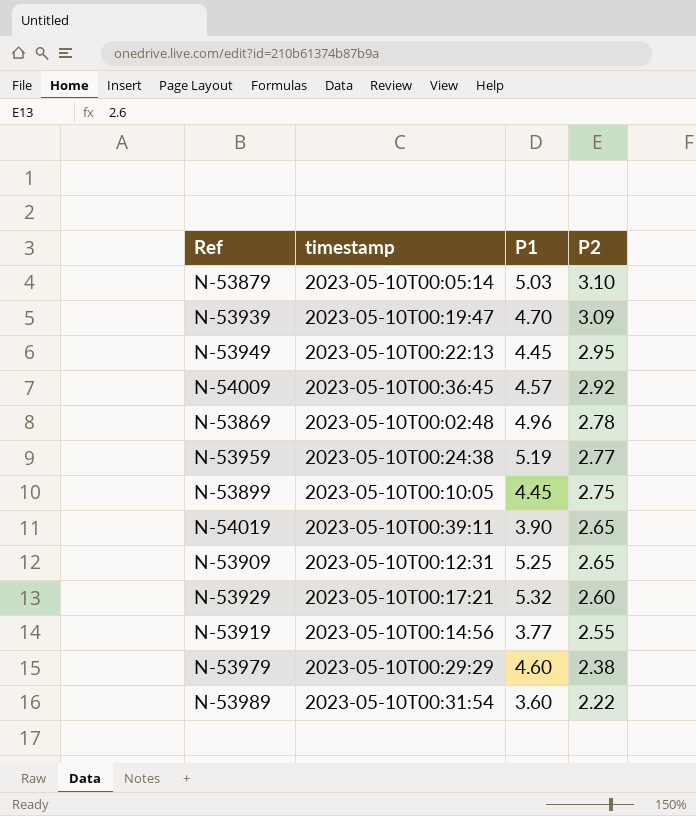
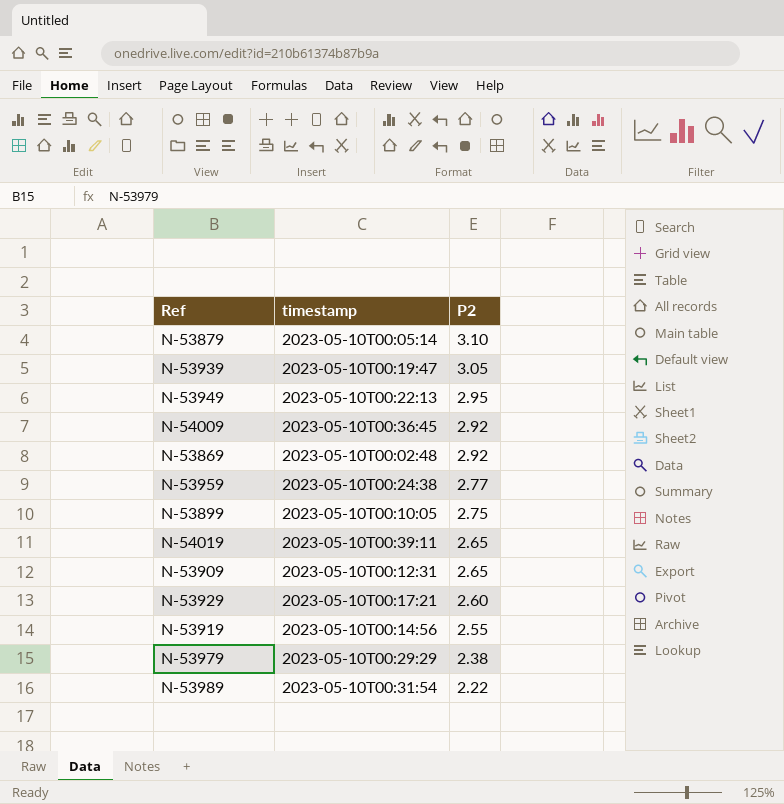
column P1 | position: 3 -> none
N-53939 | P2: 3.09 -> 3.05
N-53869 | P2: 2.78 -> 2.92

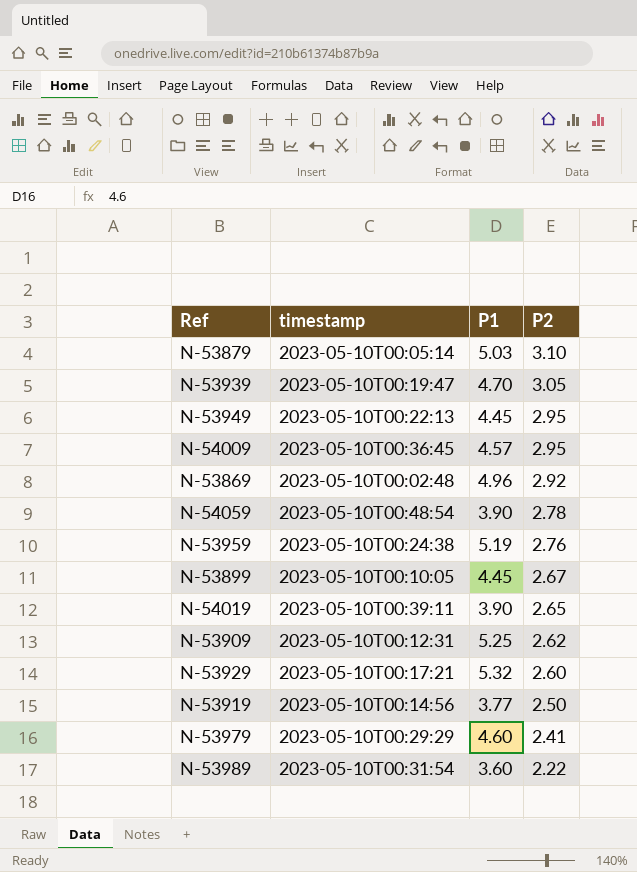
column P1 | position: none -> 3
N-54009 | P2: 2.92 -> 2.95
row N-54059: none -> 2023-05-10T00:48:54 | 3.90 | 2.78
N-53959 | P2: 2.77 -> 2.76
N-53899 | P2: 2.75 -> 2.67
N-53909 | P2: 2.65 -> 2.62
N-53919 | P2: 2.55 -> 2.50
N-53979 | P2: 2.38 -> 2.41

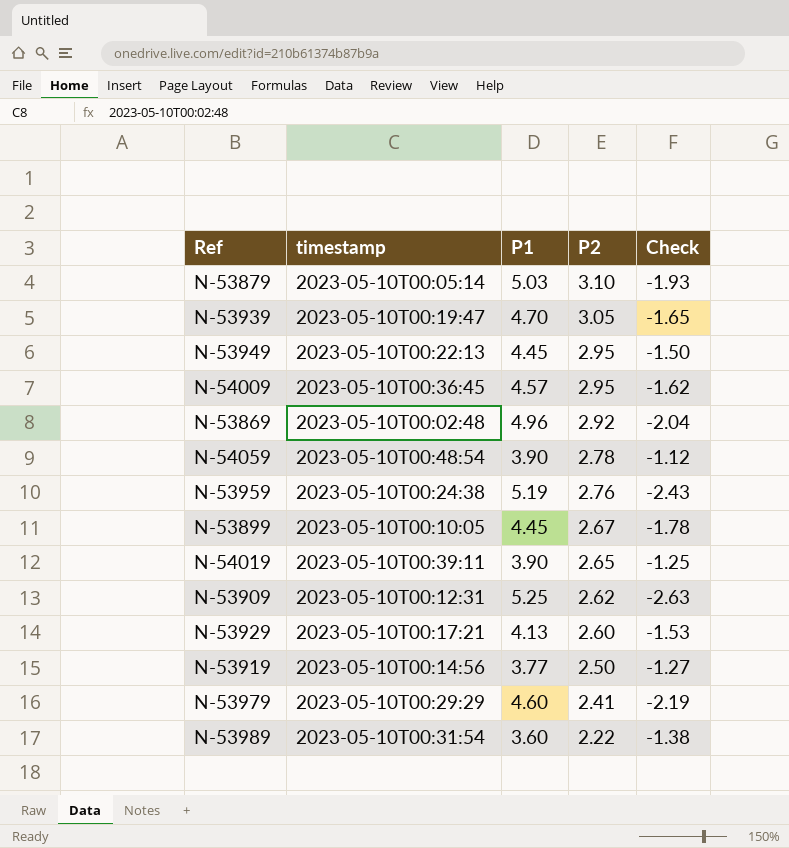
column Check | formula: none -> [P2] - [P1]
N-53929 | P1: 5.32 -> 4.13

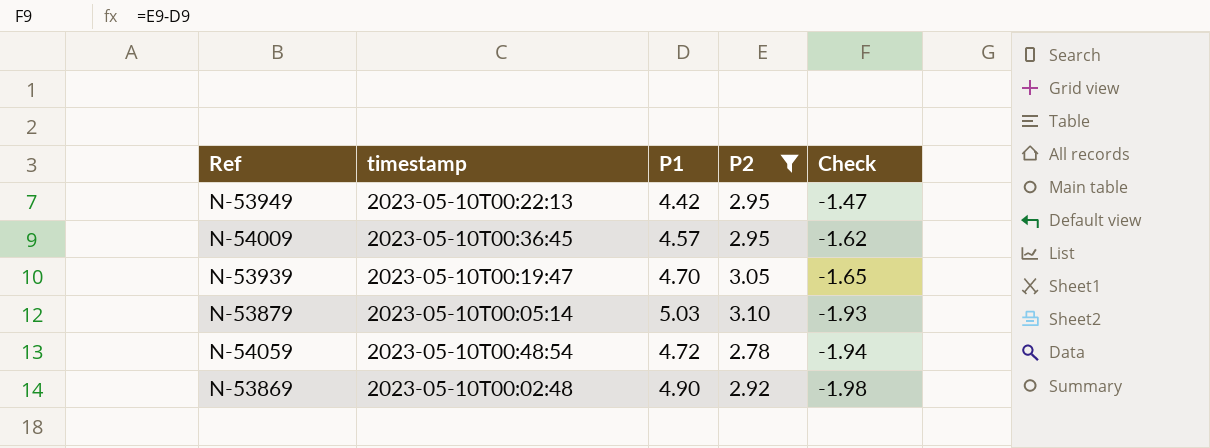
filter: none -> P2 >= 2.78
row order: P2 descending -> Check descending
N-53949 | P1: 4.45 -> 4.42
N-53949 | Check: -1.50 -> -1.47
N-54059 | P1: 3.90 -> 4.72
N-54059 | Check: -1.12 -> -1.94
N-53869 | P1: 4.96 -> 4.90
N-53869 | Check: -2.04 -> -1.98

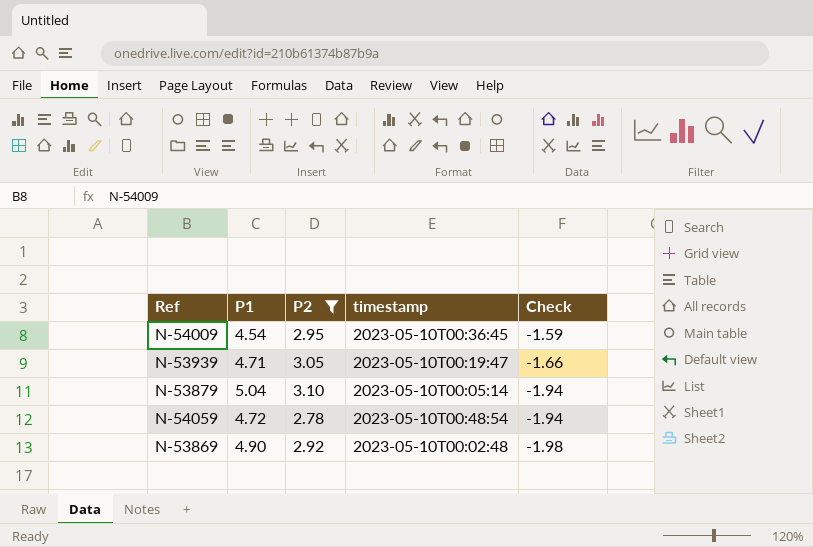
column timestamp | position: 2 -> 4
row N-53949: 2023-05-10T00:22:13 | 4.42 | 2.95 | -1.47 -> none
N-54009 | P1: 4.57 -> 4.54
N-54009 | Check: -1.62 -> -1.59
N-53939 | P1: 4.70 -> 4.71
N-53939 | Check: -1.65 -> -1.66
N-53879 | P1: 5.03 -> 5.04
N-53879 | Check: -1.93 -> -1.94

